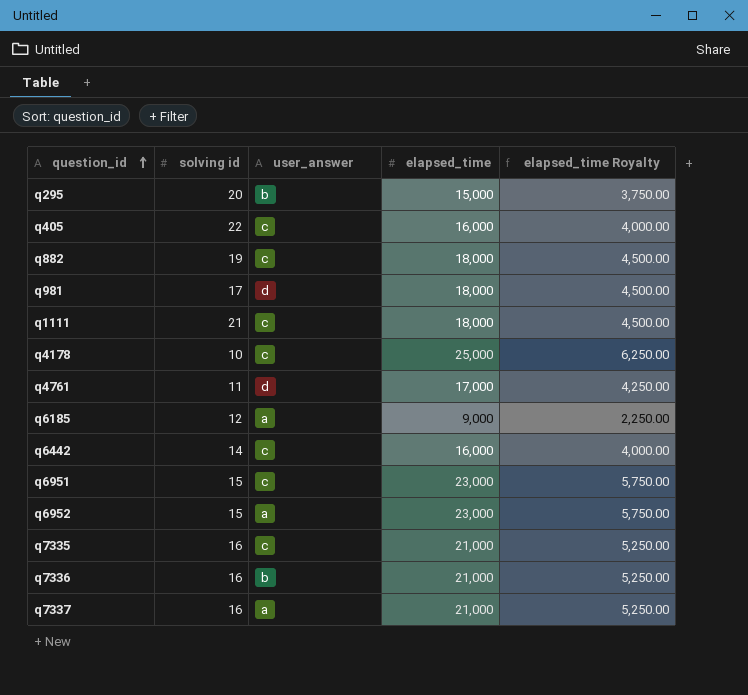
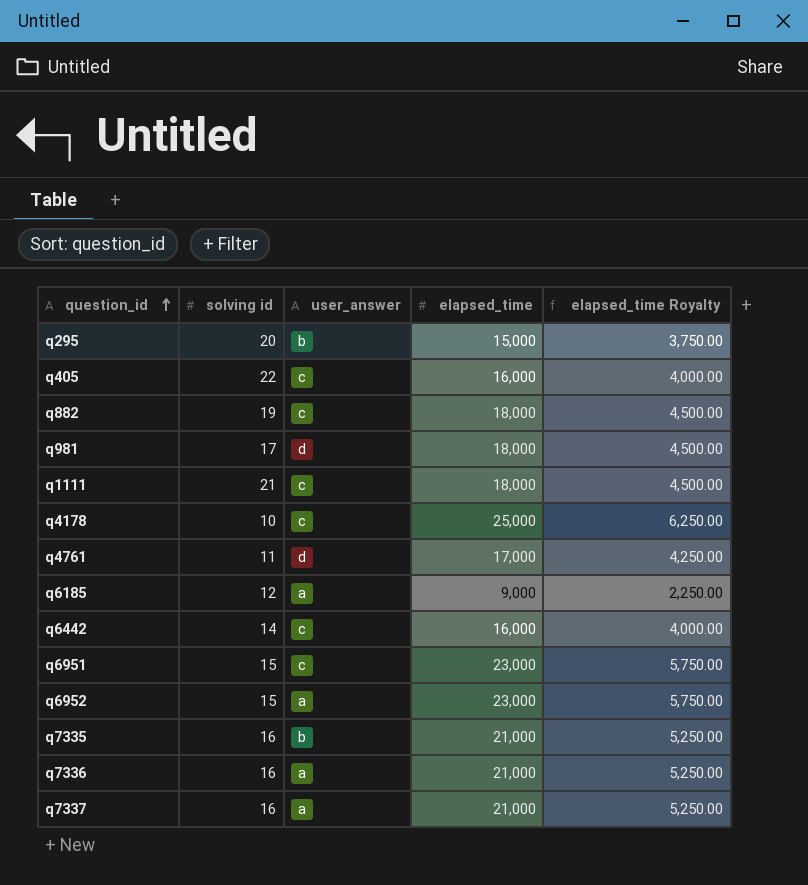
q7335 | user_answer: c -> b
q7336 | user_answer: b -> a

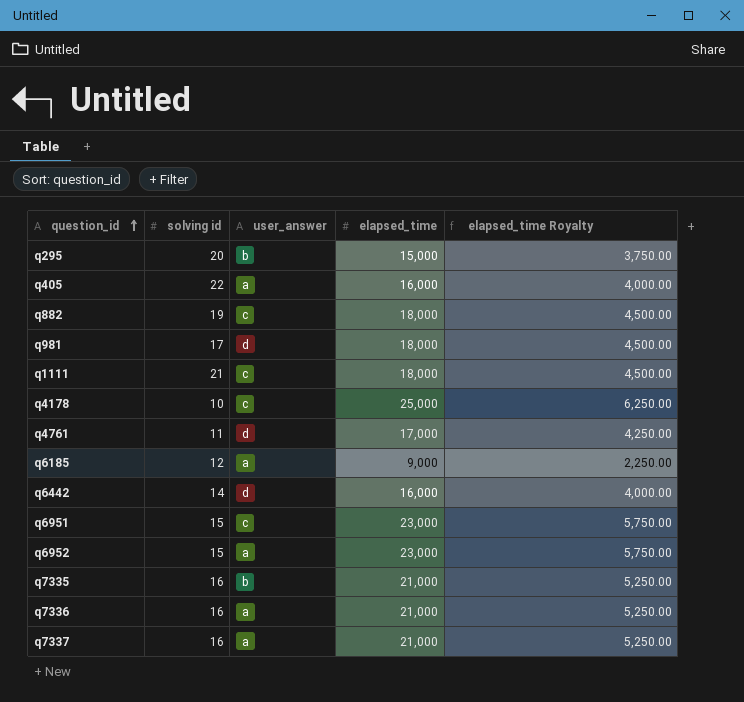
q405 | user_answer: c -> a
q6442 | user_answer: c -> d

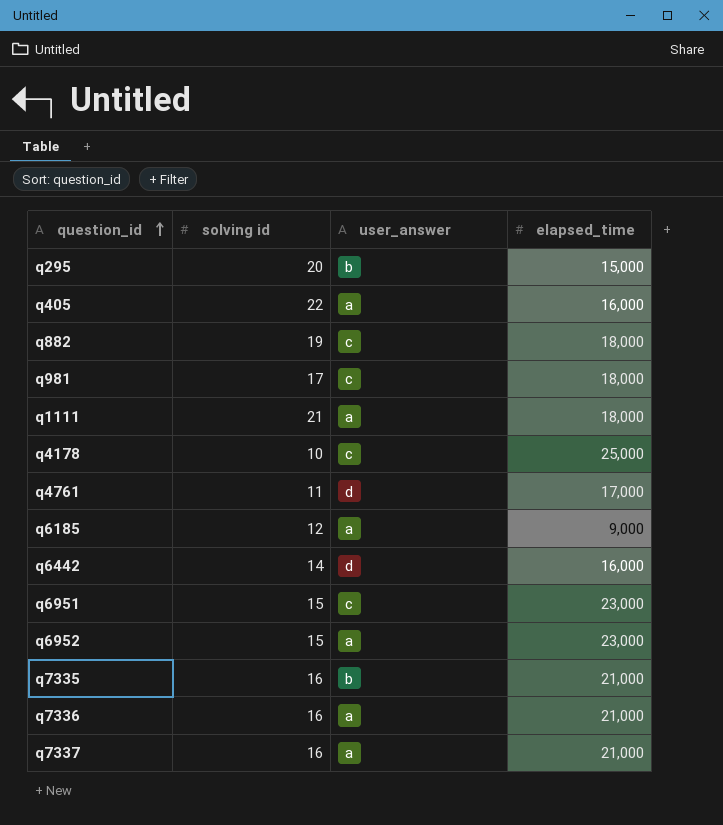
column elapsed_time Royalty | formula: [elapsed_time] * 0.25 -> none
q981 | user_answer: d -> c
q1111 | user_answer: c -> a

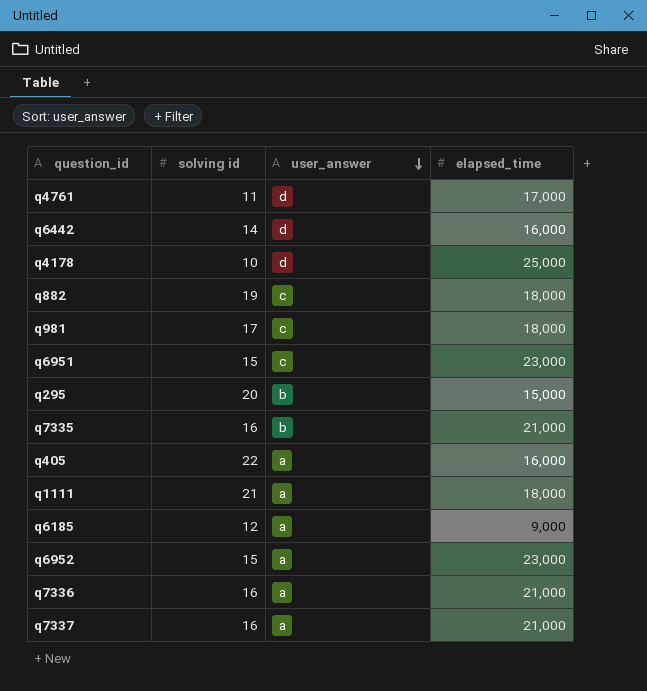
row order: question_id ascending -> user_answer descending
q4178 | user_answer: c -> d

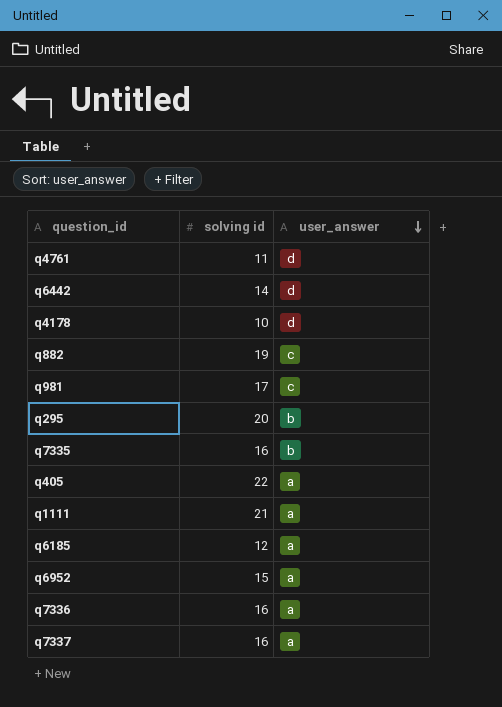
column elapsed_time | position: 4 -> none
row q6951: 15 | c | 23,000 -> none

